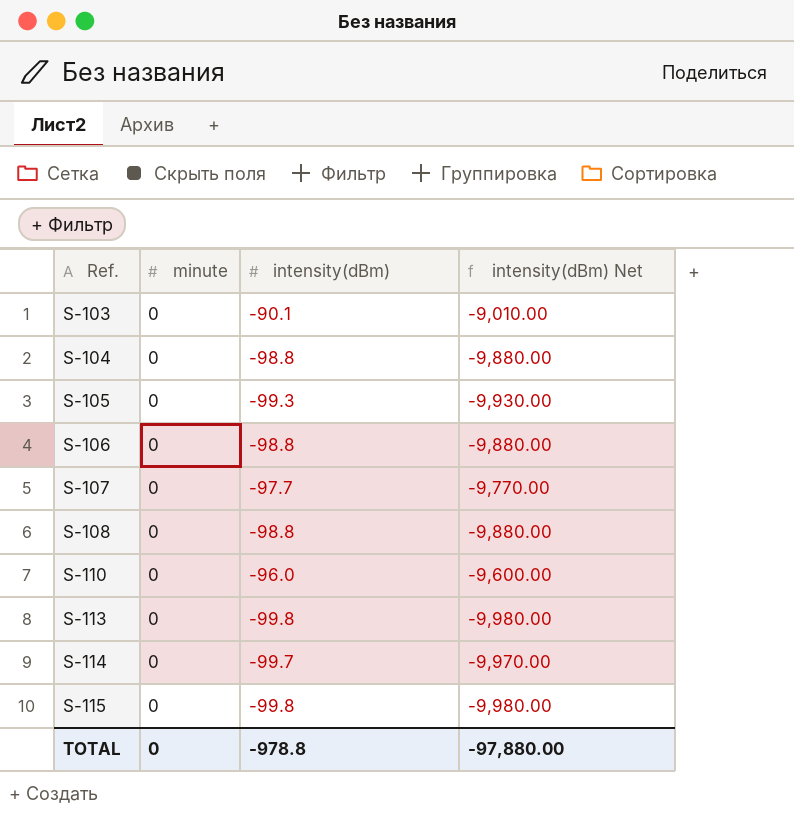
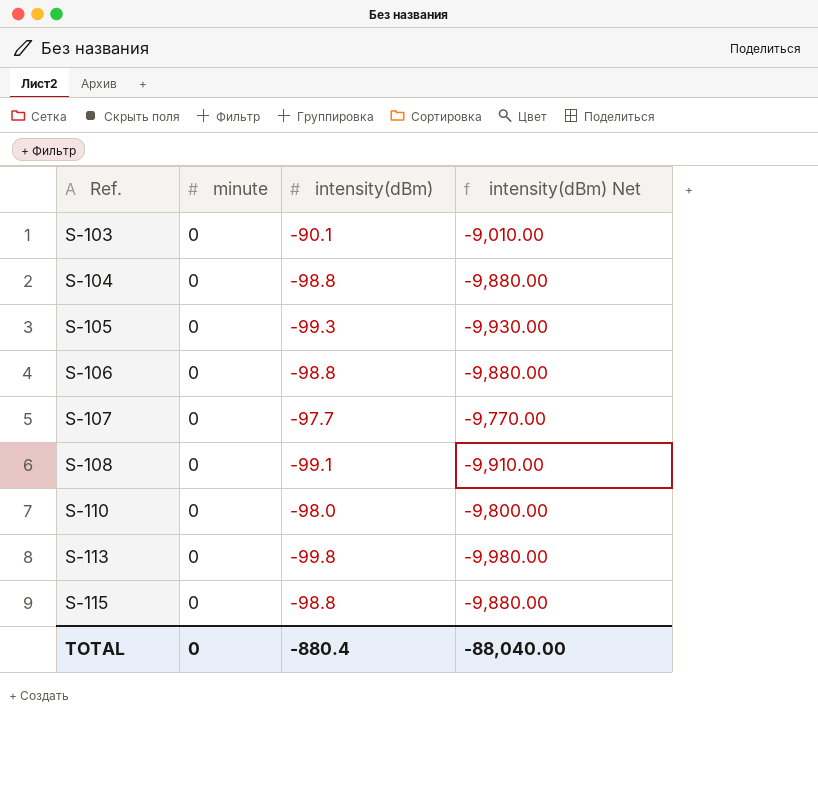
row S-114: 0 | -99.7 | -9,970.00 -> none
S-108 | intensity(dBm): -98.8 -> -99.1
S-108 | intensity(dBm) Net: -9,880.00 -> -9,910.00
S-110 | intensity(dBm): -96.0 -> -98.0
S-110 | intensity(dBm) Net: -9,600.00 -> -9,800.00
S-115 | intensity(dBm): -99.8 -> -98.8
S-115 | intensity(dBm) Net: -9,980.00 -> -9,880.00
TOTAL | intensity(dBm): -978.8 -> -880.4
TOTAL | intensity(dBm) Net: -97,880.00 -> -88,040.00

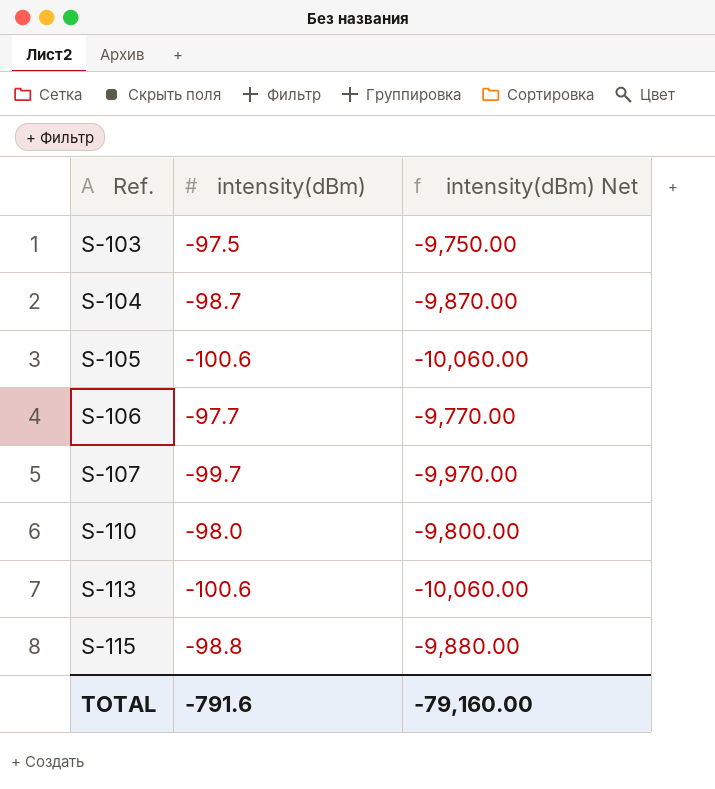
column minute | position: 2 -> none
row S-108: 0 | -99.1 | -9,910.00 -> none
S-103 | intensity(dBm): -90.1 -> -97.5
S-103 | intensity(dBm) Net: -9,010.00 -> -9,750.00
S-104 | intensity(dBm): -98.8 -> -98.7
S-104 | intensity(dBm) Net: -9,880.00 -> -9,870.00
S-105 | intensity(dBm): -99.3 -> -100.6
S-105 | intensity(dBm) Net: -9,930.00 -> -10,060.00
S-106 | intensity(dBm): -98.8 -> -97.7
S-106 | intensity(dBm) Net: -9,880.00 -> -9,770.00
S-107 | intensity(dBm): -97.7 -> -99.7
S-107 | intensity(dBm) Net: -9,770.00 -> -9,970.00
S-113 | intensity(dBm): -99.8 -> -100.6
S-113 | intensity(dBm) Net: -9,980.00 -> -10,060.00
TOTAL | intensity(dBm): -880.4 -> -791.6
TOTAL | intensity(dBm) Net: -88,040.00 -> -79,160.00

